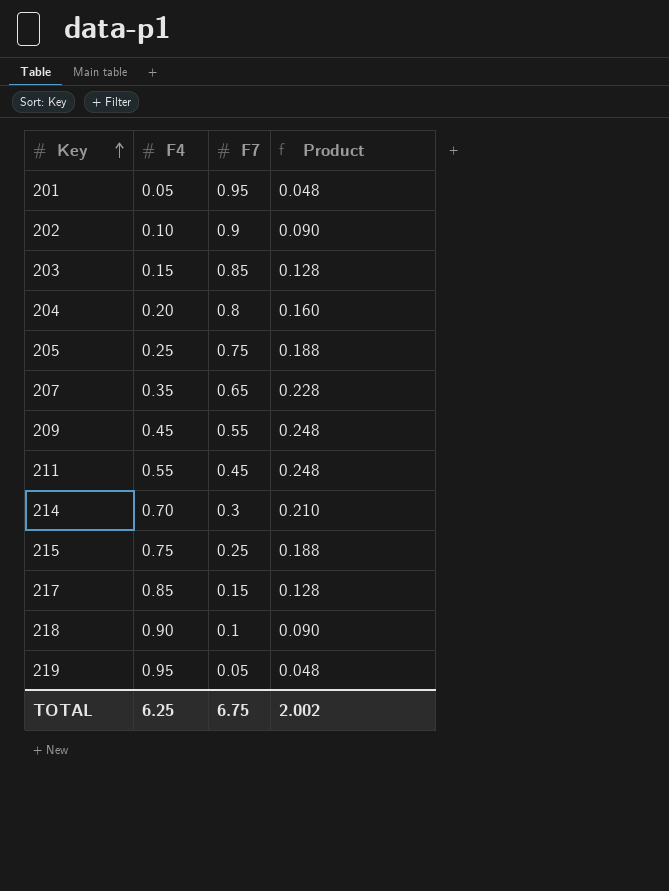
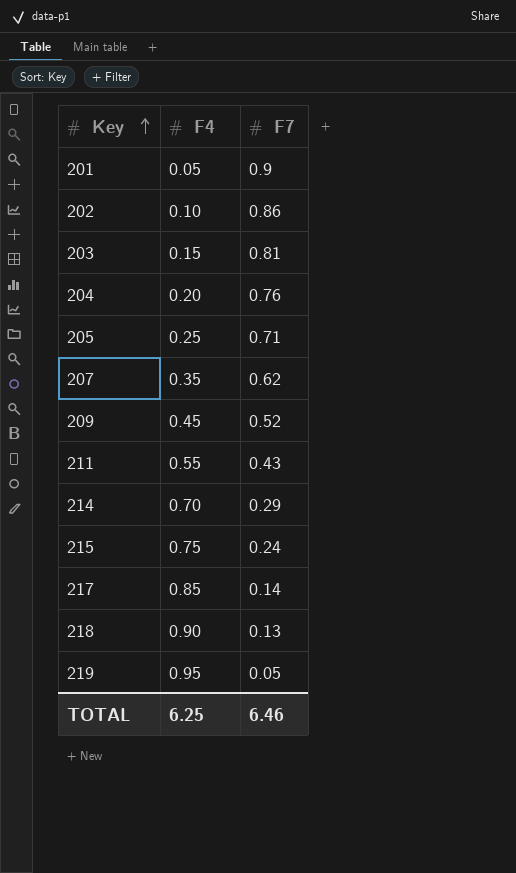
column Product | formula: [F4] * [F7] -> none
201 | F7: 0.95 -> 0.9
202 | F7: 0.9 -> 0.86
203 | F7: 0.85 -> 0.81
204 | F7: 0.8 -> 0.76
205 | F7: 0.75 -> 0.71
207 | F7: 0.65 -> 0.62
209 | F7: 0.55 -> 0.52
211 | F7: 0.45 -> 0.43
214 | F7: 0.3 -> 0.29
215 | F7: 0.25 -> 0.24
217 | F7: 0.15 -> 0.14
218 | F7: 0.1 -> 0.13
TOTAL | F7: 6.75 -> 6.46

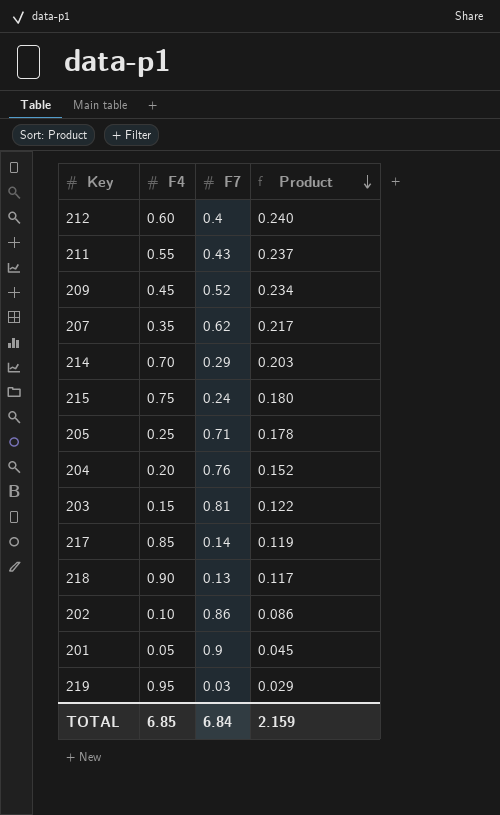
row order: Key ascending -> Product descending
column Product | formula: none -> [F4] * [F7]
row 212: none -> 0.60 | 0.4 | 0.240
219 | F7: 0.05 -> 0.03
TOTAL | F4: 6.25 -> 6.85
TOTAL | F7: 6.46 -> 6.84

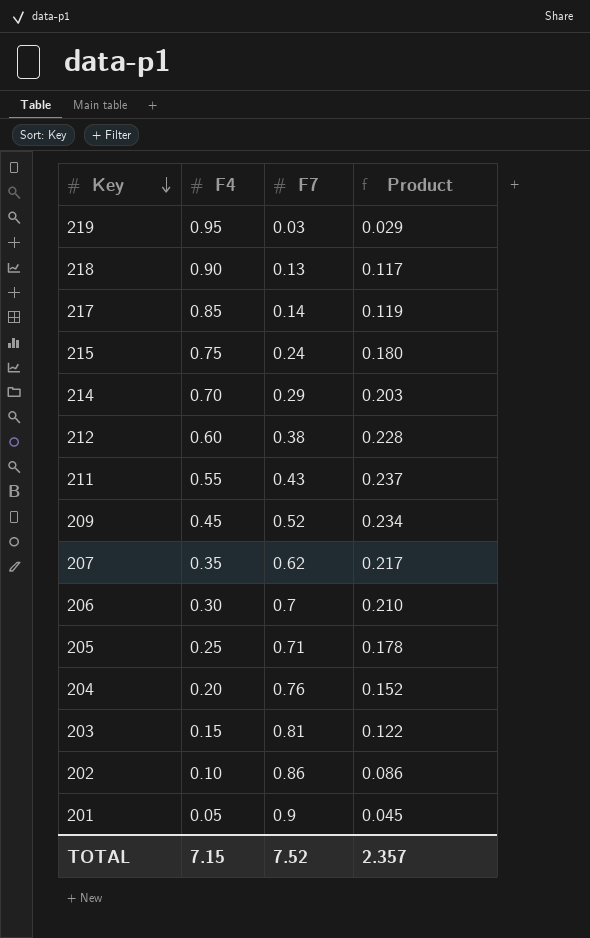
row order: Product descending -> Key descending
212 | F7: 0.4 -> 0.38
212 | Product: 0.240 -> 0.228
row 206: none -> 0.30 | 0.7 | 0.210
TOTAL | F4: 6.85 -> 7.15
TOTAL | F7: 6.84 -> 7.52
TOTAL | Product: 2.159 -> 2.357

